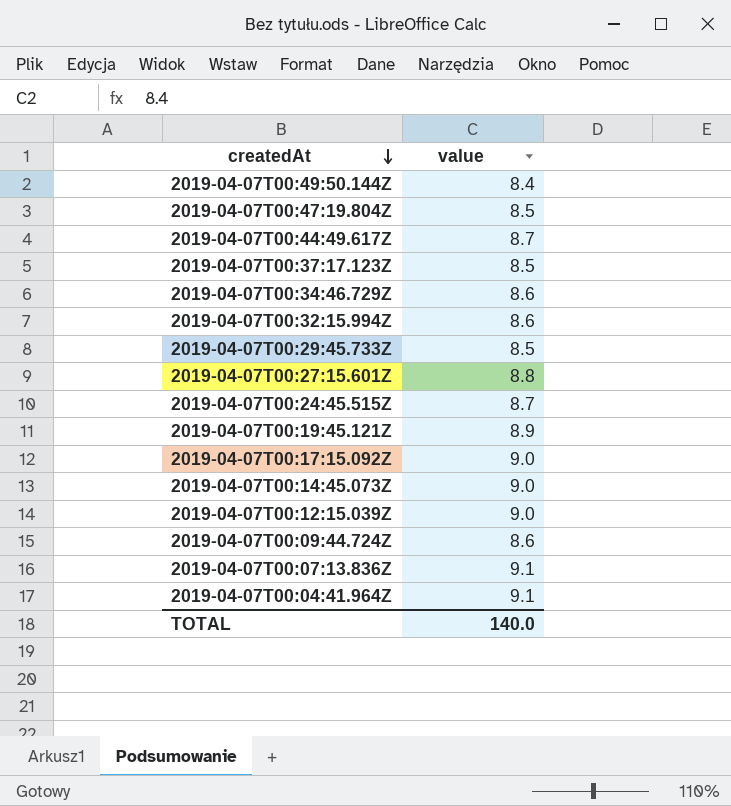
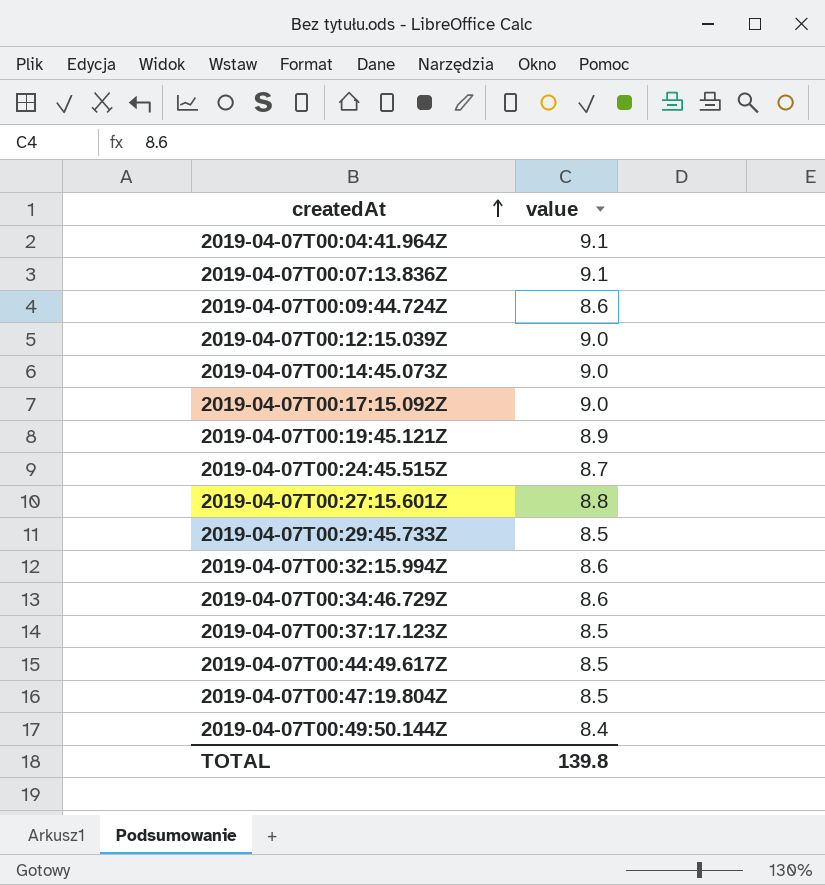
row order: createdAt descending -> createdAt ascending
2019-04-07T00:44:49.617Z | value: 8.7 -> 8.5
TOTAL | value: 140.0 -> 139.8

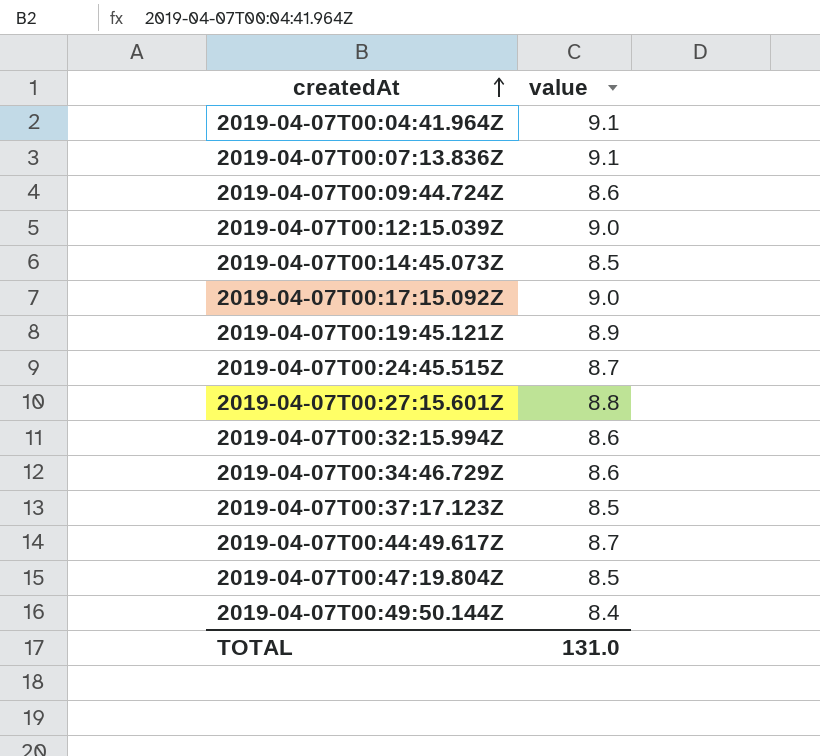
row 2019-04-07T00:29:45.733Z: 8.5 -> none
2019-04-07T00:14:45.073Z | value: 9.0 -> 8.5
2019-04-07T00:44:49.617Z | value: 8.5 -> 8.7
TOTAL | value: 139.8 -> 131.0

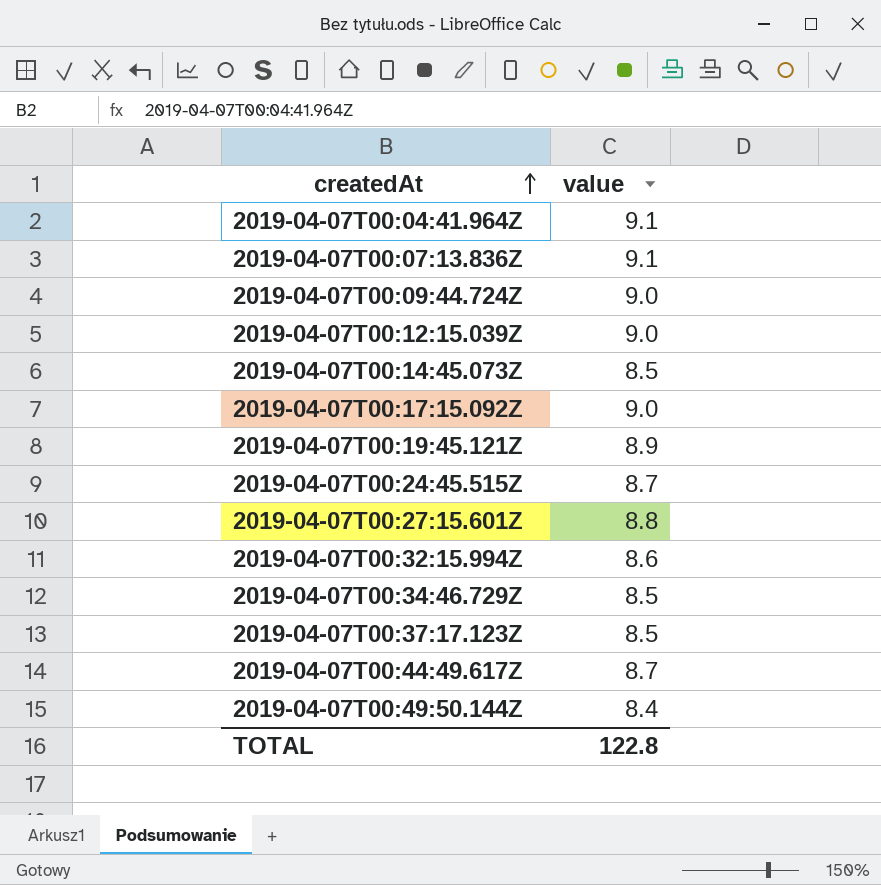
row 2019-04-07T00:47:19.804Z: 8.5 -> none
2019-04-07T00:09:44.724Z | value: 8.6 -> 9.0
2019-04-07T00:34:46.729Z | value: 8.6 -> 8.5
TOTAL | value: 131.0 -> 122.8

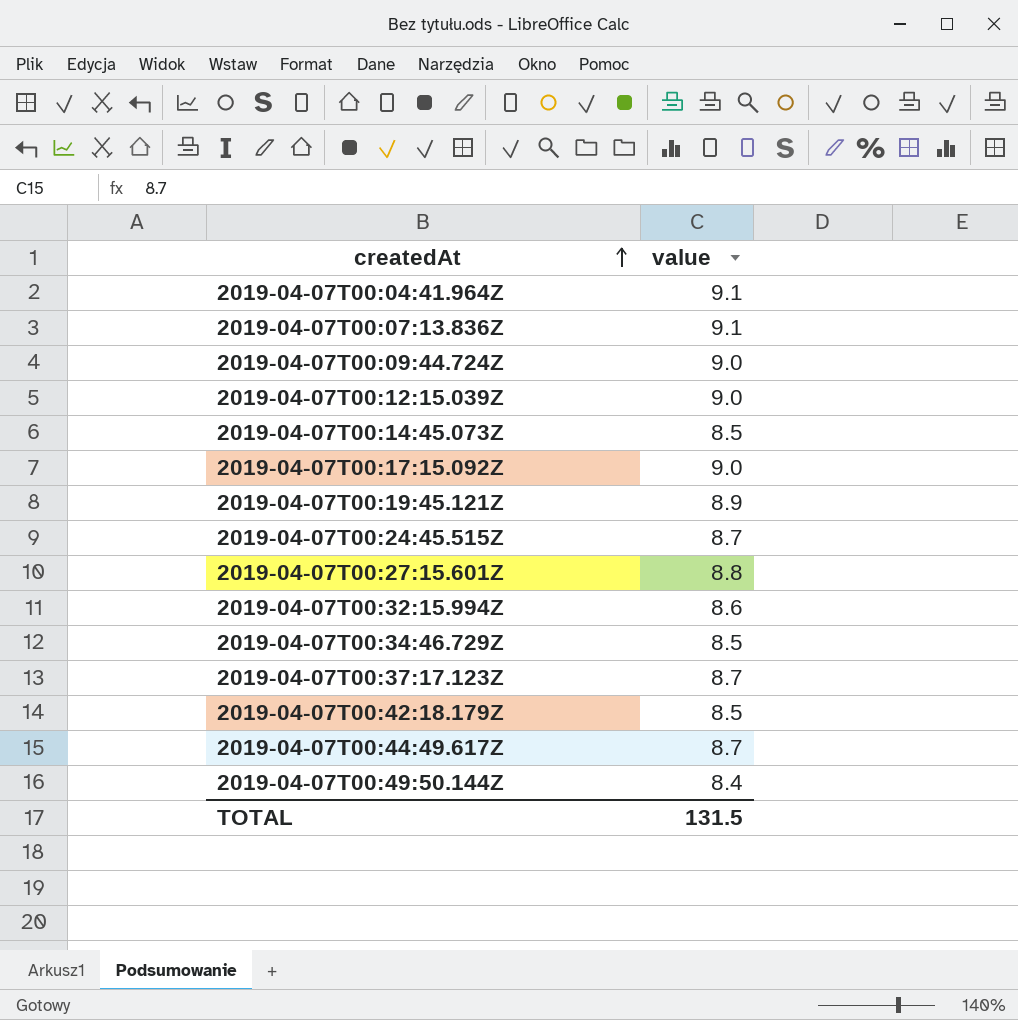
2019-04-07T00:37:17.123Z | value: 8.5 -> 8.7
row 2019-04-07T00:42:18.179Z: none -> 8.5
TOTAL | value: 122.8 -> 131.5

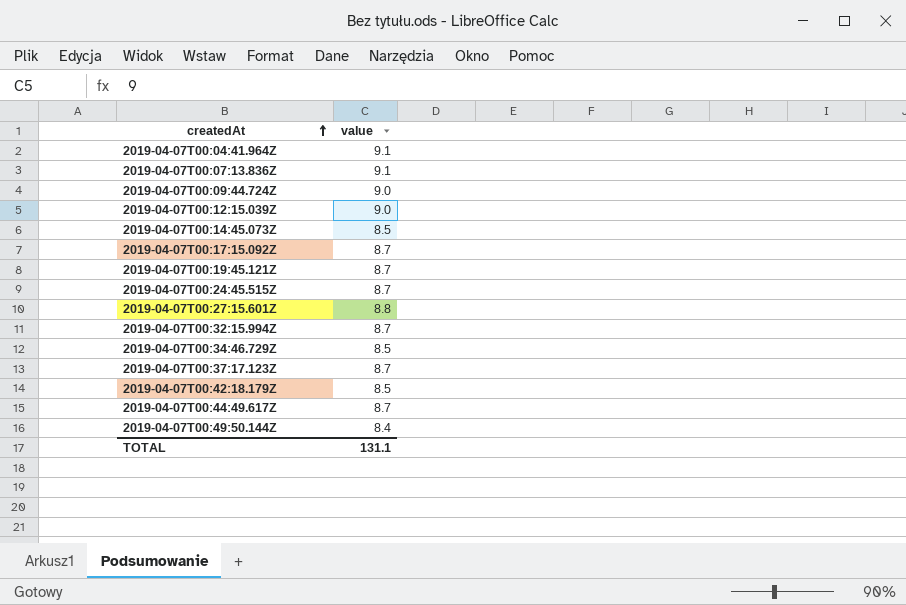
2019-04-07T00:17:15.092Z | value: 9.0 -> 8.7
2019-04-07T00:19:45.121Z | value: 8.9 -> 8.7
2019-04-07T00:32:15.994Z | value: 8.6 -> 8.7
TOTAL | value: 131.5 -> 131.1

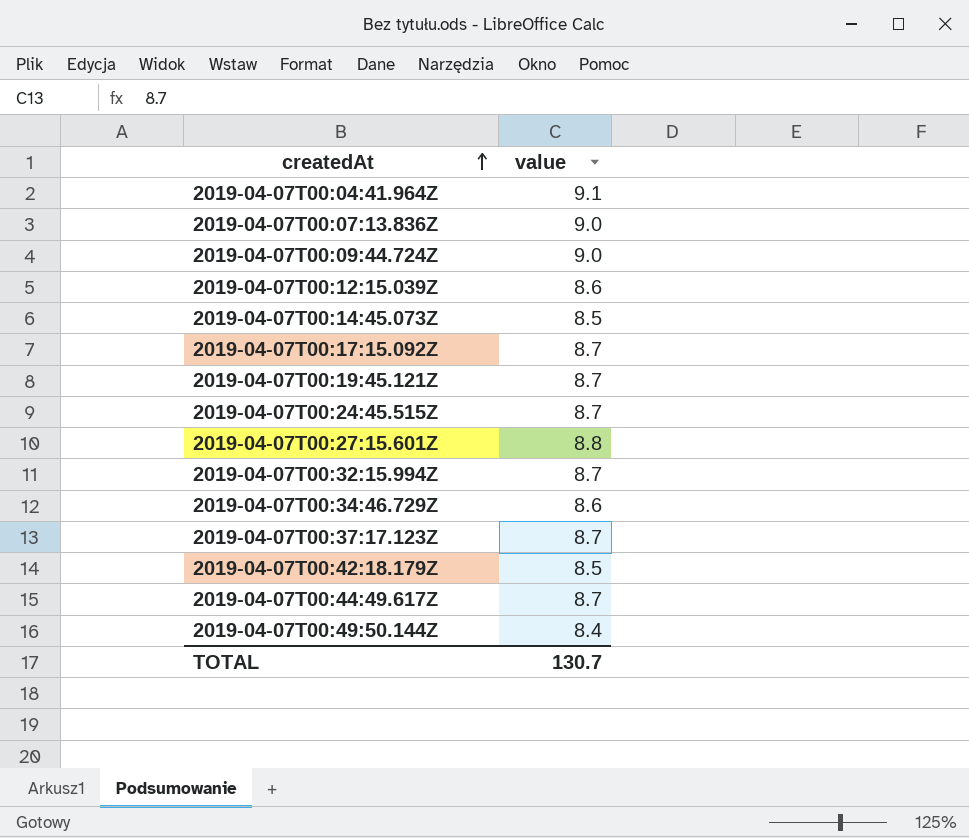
2019-04-07T00:07:13.836Z | value: 9.1 -> 9.0
2019-04-07T00:12:15.039Z | value: 9.0 -> 8.6
2019-04-07T00:34:46.729Z | value: 8.5 -> 8.6
TOTAL | value: 131.1 -> 130.7

